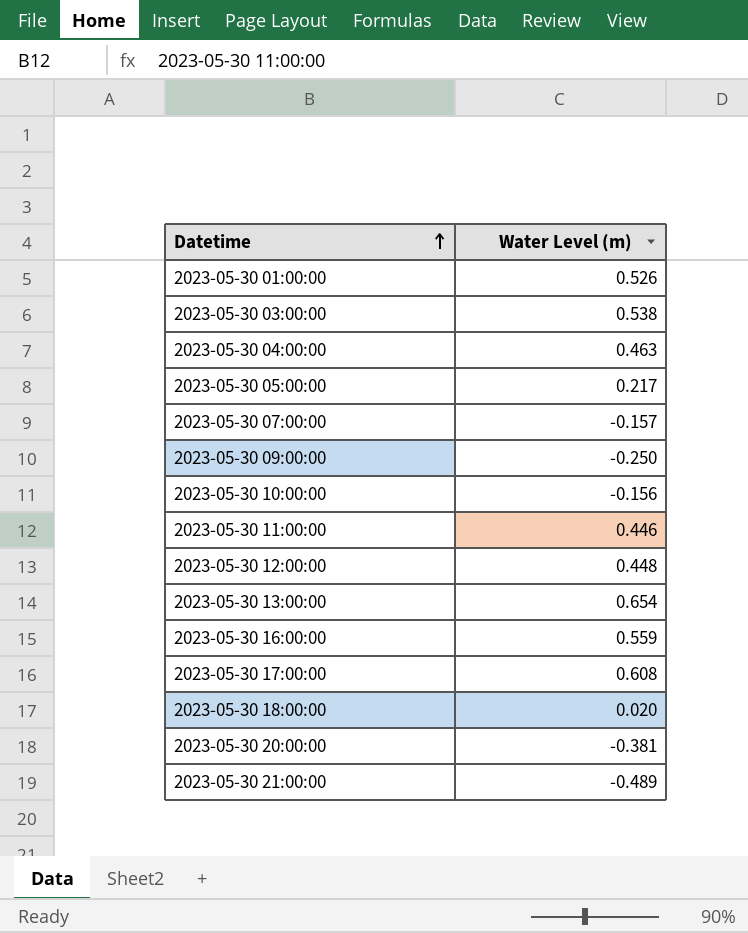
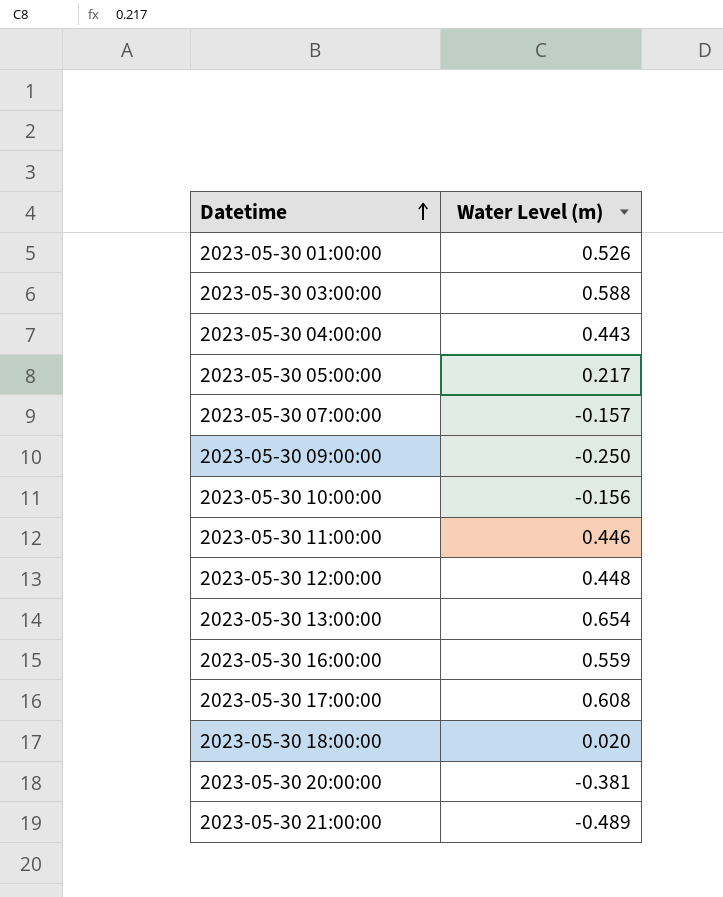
2023-05-30 03:00:00 | Water Level (m): 0.538 -> 0.588
2023-05-30 04:00:00 | Water Level (m): 0.463 -> 0.443

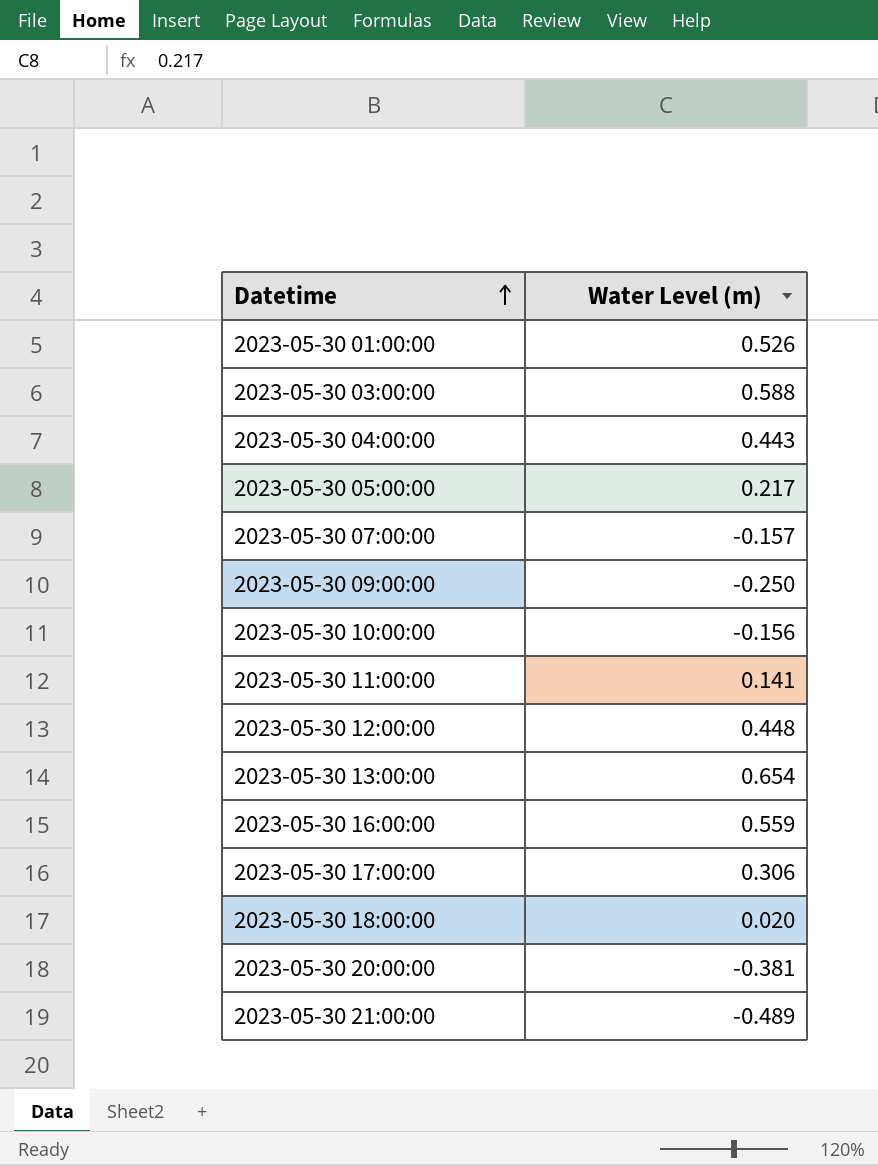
2023-05-30 11:00:00 | Water Level (m): 0.446 -> 0.141
2023-05-30 17:00:00 | Water Level (m): 0.608 -> 0.306

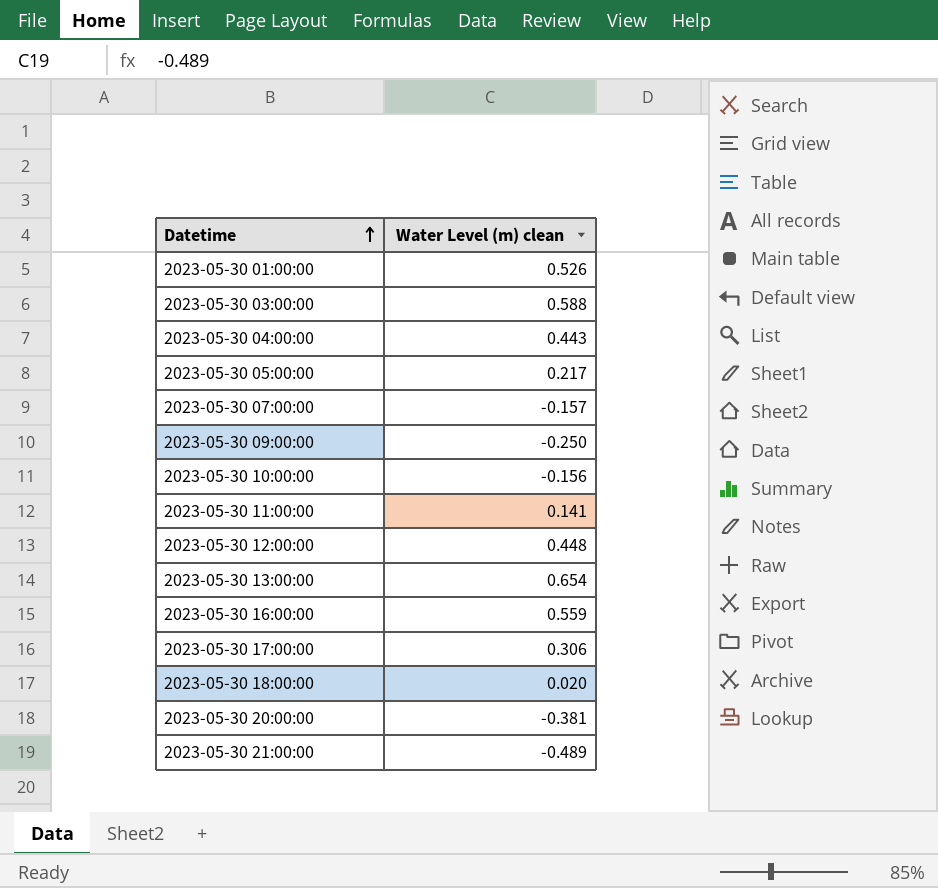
column name: Water Level (m) -> Water Level (m) clean

